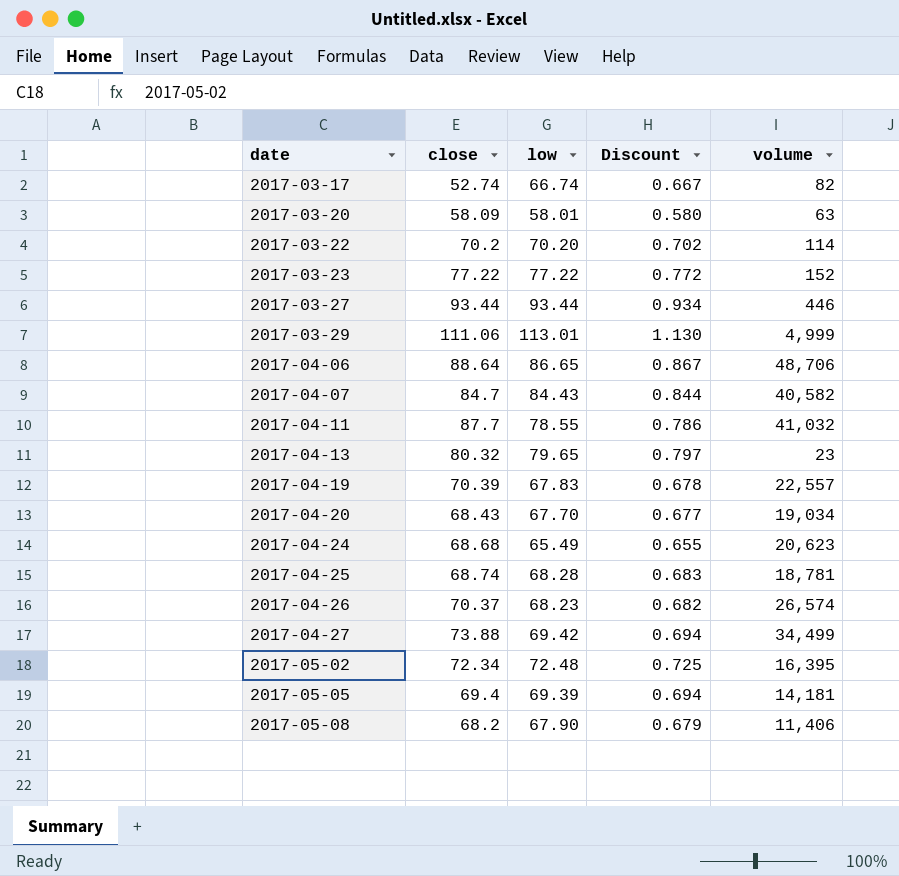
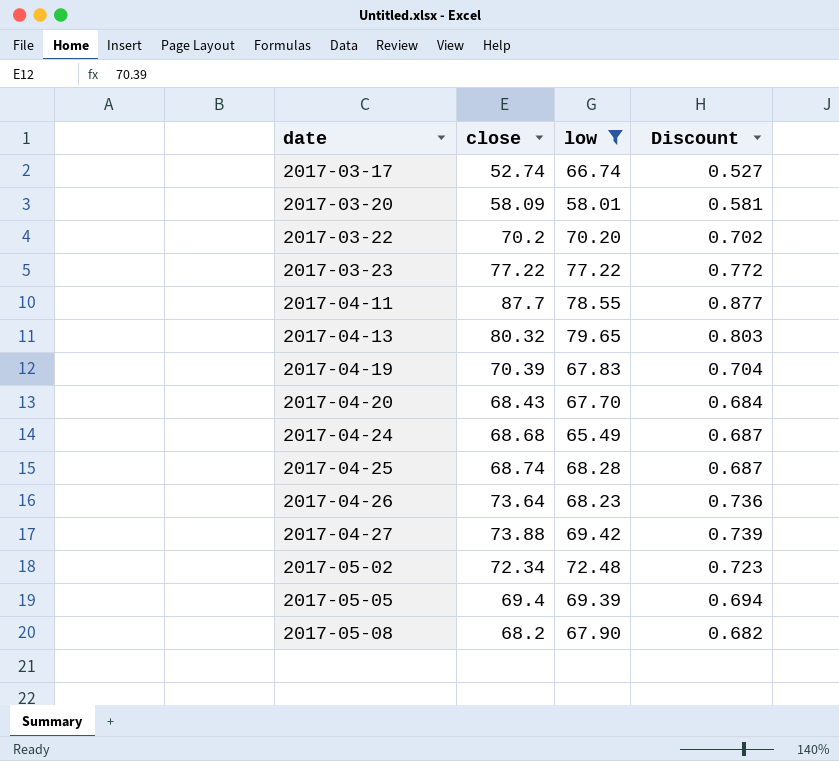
filter: none -> low <= 79.65
column volume | position: 5 -> none
column Discount | formula: [low] * 0.01 -> [close] * 0.01
2017-04-26 | close: 70.37 -> 73.64

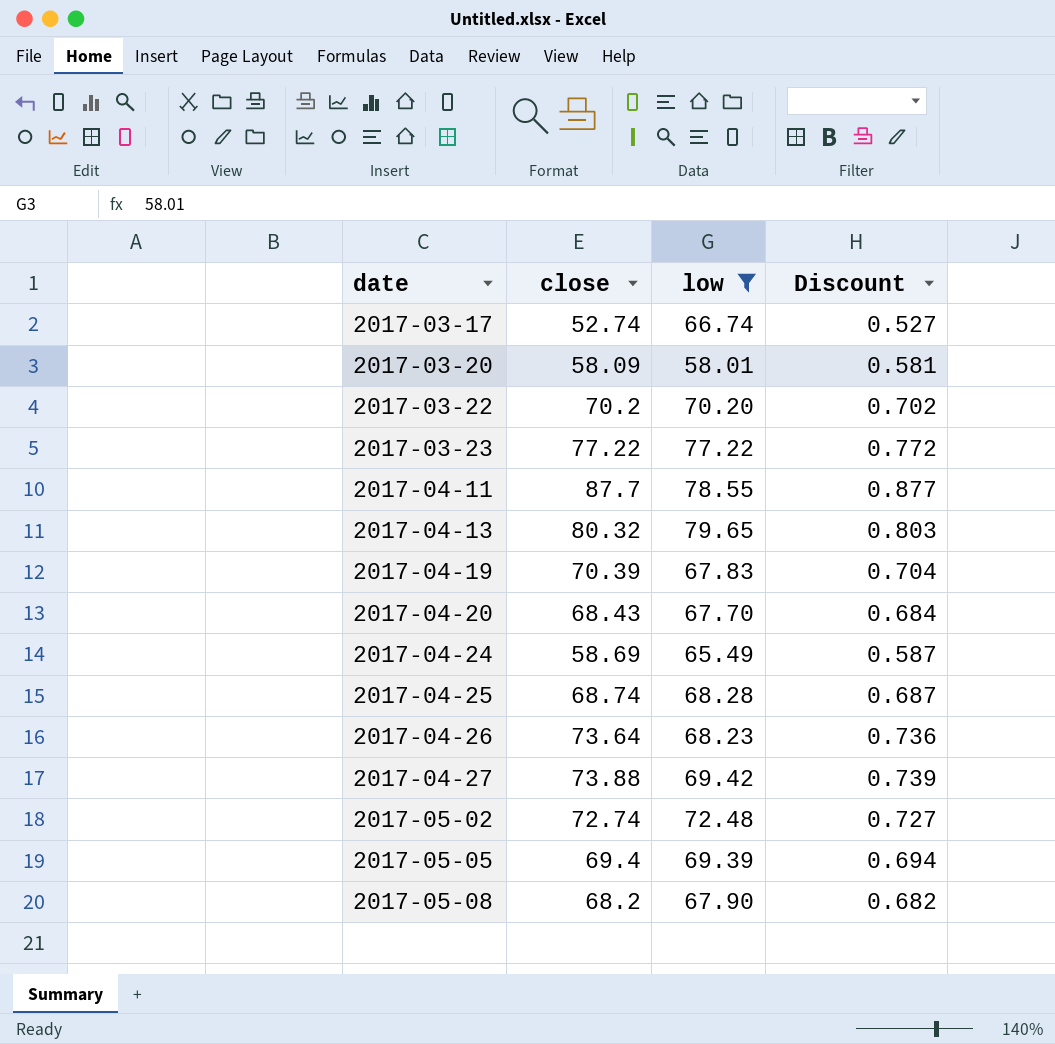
2017-04-24 | close: 68.68 -> 58.69
2017-04-24 | Discount: 0.687 -> 0.587
2017-05-02 | close: 72.34 -> 72.74
2017-05-02 | Discount: 0.723 -> 0.727

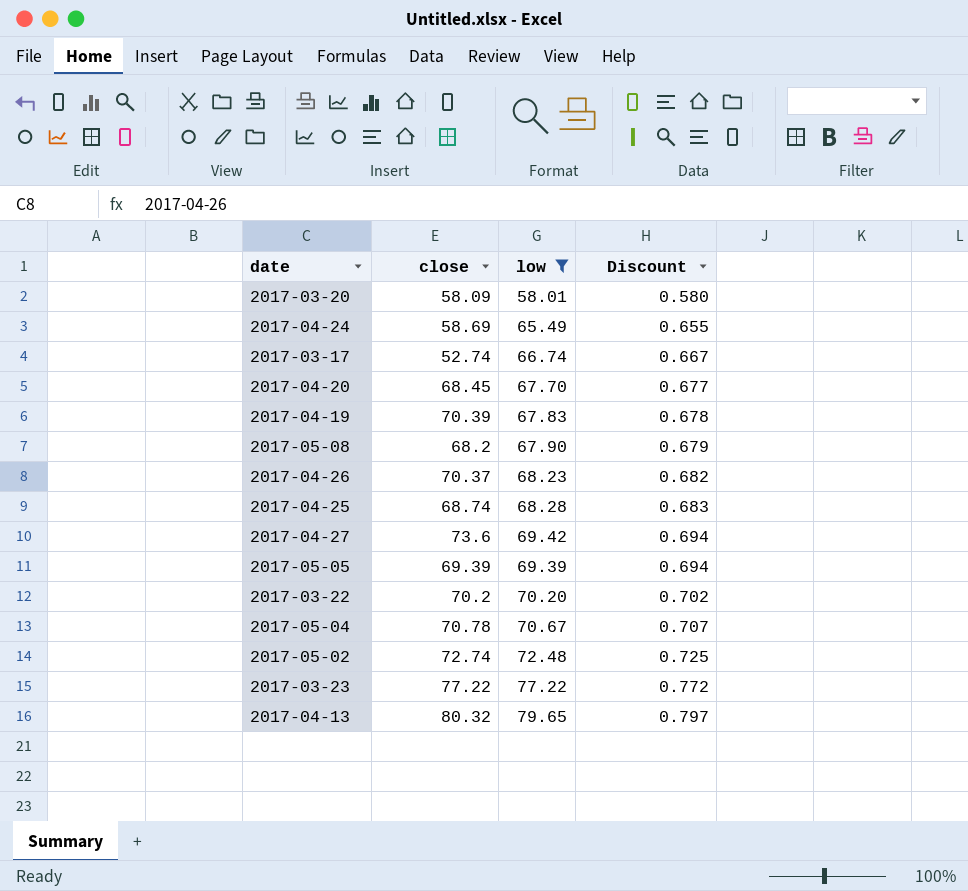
row order: date ascending -> Discount ascending
column Discount | formula: [close] * 0.01 -> [low] * 0.01
row 2017-04-11: 87.7 | 78.55 | 0.877 -> none
2017-04-20 | close: 68.43 -> 68.45
2017-04-26 | close: 73.64 -> 70.37
2017-04-27 | close: 73.88 -> 73.6
2017-05-05 | close: 69.4 -> 69.39
row 2017-05-04: none -> 70.78 | 70.67 | 0.707

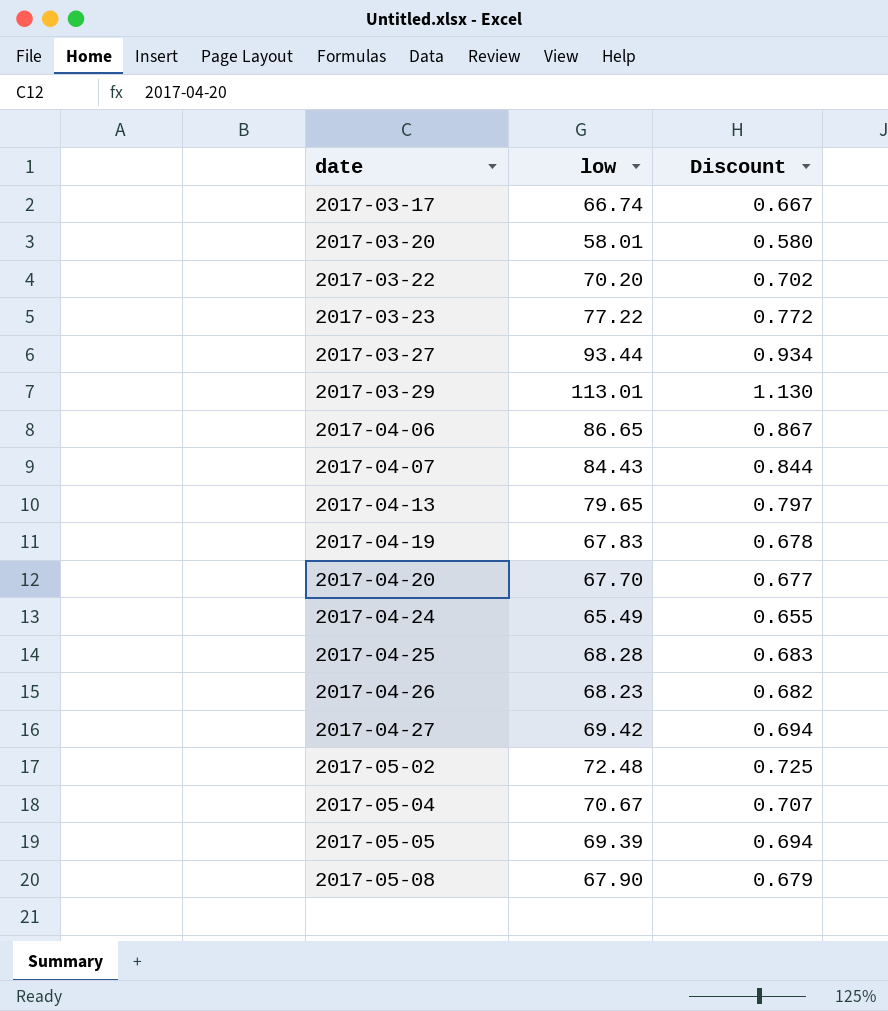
filter: low <= 79.65 -> none
row order: Discount ascending -> date ascending
column close | position: 2 -> none

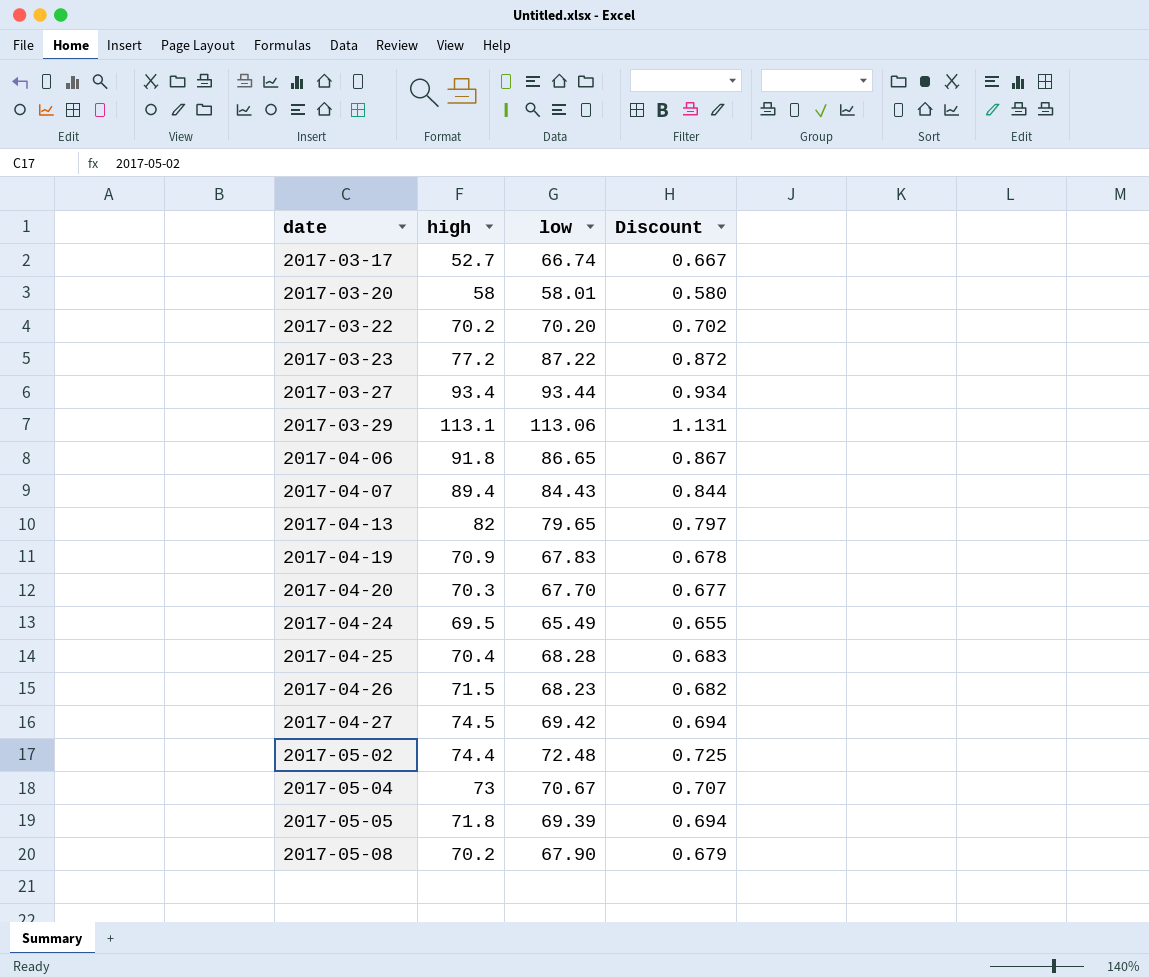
column high | position: none -> 2
2017-03-23 | low: 77.22 -> 87.22
2017-03-23 | Discount: 0.772 -> 0.872
2017-03-29 | low: 113.01 -> 113.06
2017-03-29 | Discount: 1.130 -> 1.131

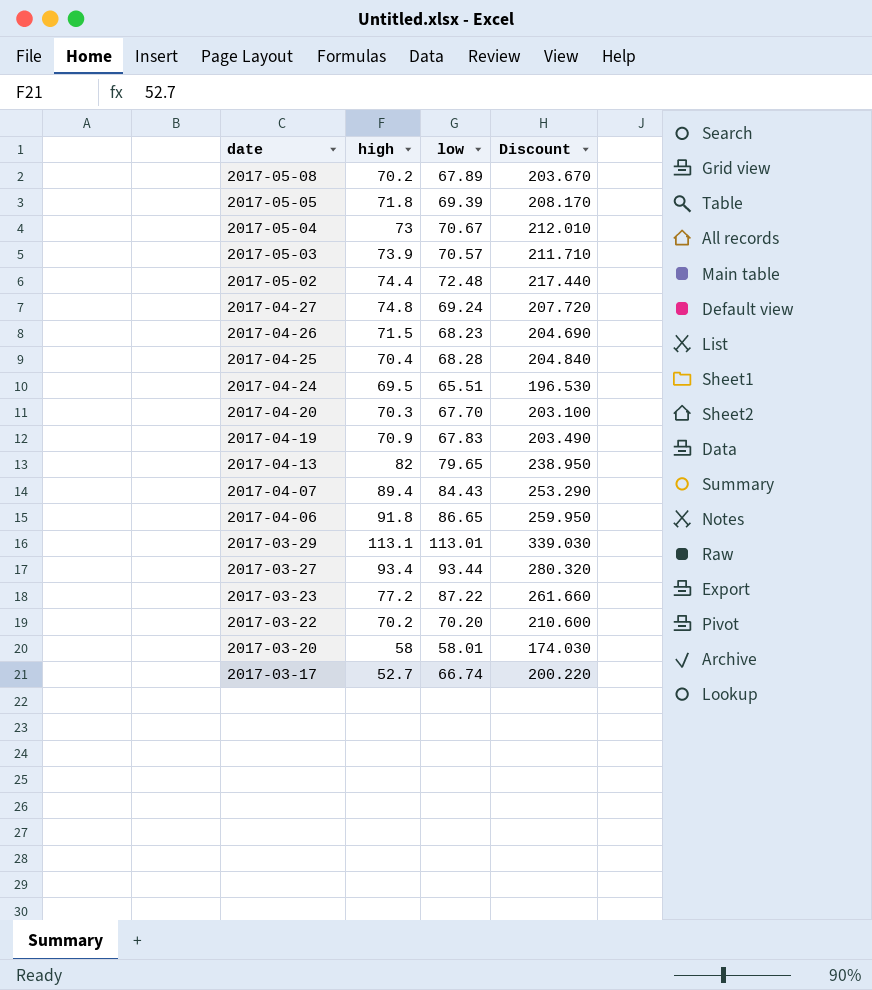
row order: date ascending -> date descending
column Discount | formula: [low] * 0.01 -> [low] * 3
2017-05-08 | low: 67.90 -> 67.89
row 2017-05-03: none -> 73.9 | 70.57 | 211.710
2017-04-27 | high: 74.5 -> 74.8
2017-04-27 | low: 69.42 -> 69.24
2017-04-24 | low: 65.49 -> 65.51
2017-03-29 | low: 113.06 -> 113.01

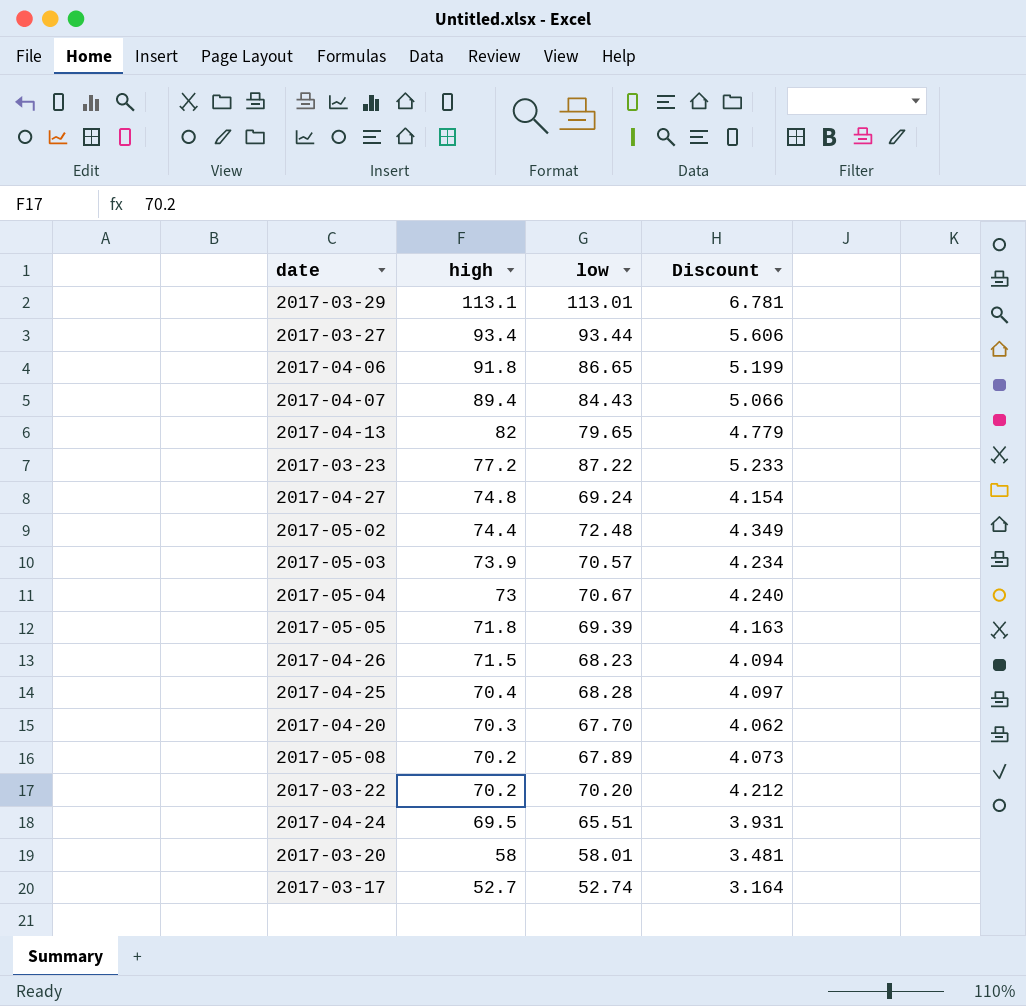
row order: date descending -> high descending
column Discount | formula: [low] * 3 -> [low] * 0.06
row 2017-04-19: 70.9 | 67.83 | 203.490 -> none
2017-03-17 | low: 66.74 -> 52.74

